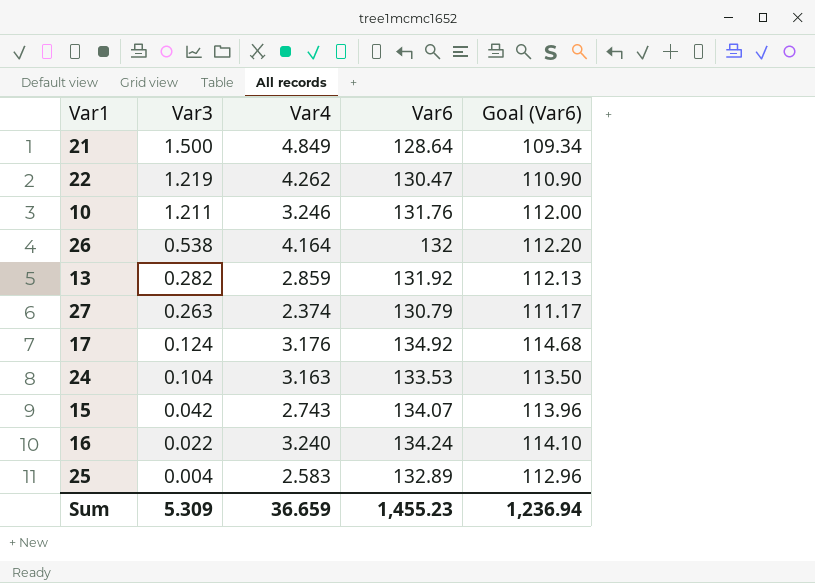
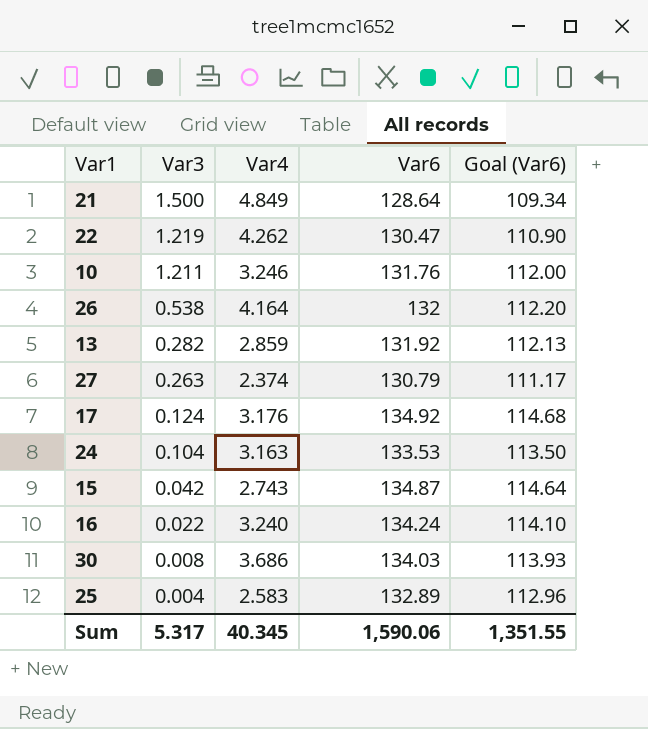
15 | Var6: 134.07 -> 134.87
15 | Goal (Var6): 113.96 -> 114.64
row 30: none -> 0.008 | 3.686 | 134.03 | 113.93
Sum | Var3: 5.309 -> 5.317
Sum | Var4: 36.659 -> 40.345
Sum | Var6: 1,455.23 -> 1,590.06
Sum | Goal (Var6): 1,236.94 -> 1,351.55

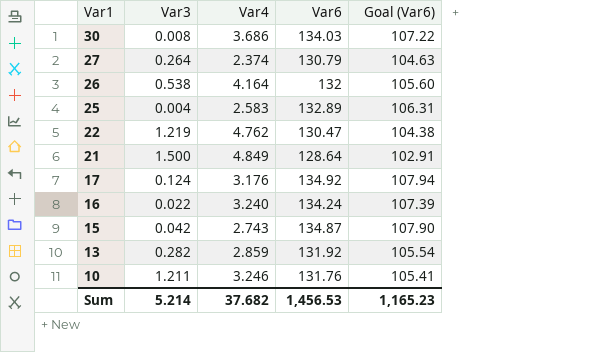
row order: Var3 descending -> Var1 descending
column Goal (Var6) | formula: [Var6] * 0.85 -> [Var6] * 0.8
row 24: 0.104 | 3.163 | 133.53 | 113.50 -> none
27 | Var3: 0.263 -> 0.264
22 | Var4: 4.262 -> 4.762
Sum | Var3: 5.317 -> 5.214
Sum | Var4: 40.345 -> 37.682
Sum | Var6: 1,590.06 -> 1,456.53
Sum | Goal (Var6): 1,351.55 -> 1,165.23

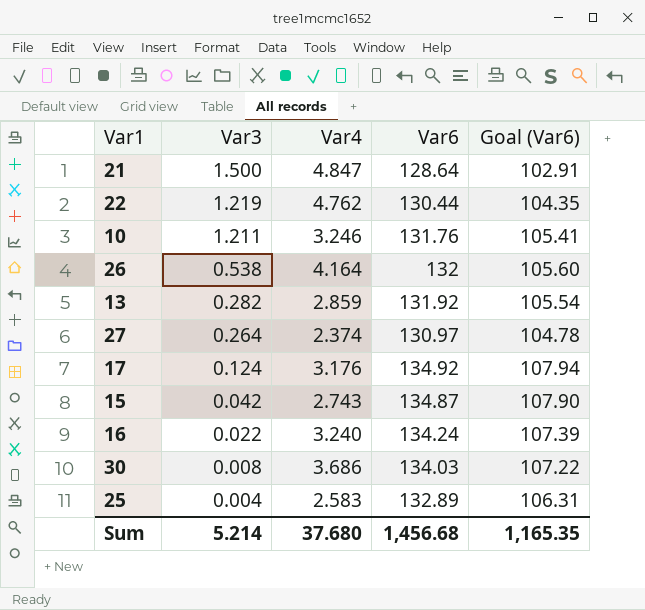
row order: Var1 descending -> Var3 descending
21 | Var4: 4.849 -> 4.847
22 | Var6: 130.47 -> 130.44
22 | Goal (Var6): 104.38 -> 104.35
27 | Var6: 130.79 -> 130.97
27 | Goal (Var6): 104.63 -> 104.78
Sum | Var4: 37.682 -> 37.680
Sum | Var6: 1,456.53 -> 1,456.68
Sum | Goal (Var6): 1,165.23 -> 1,165.35

